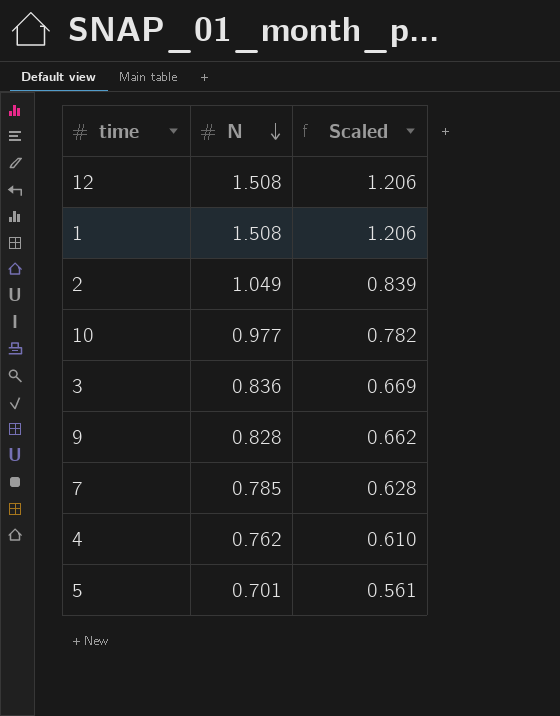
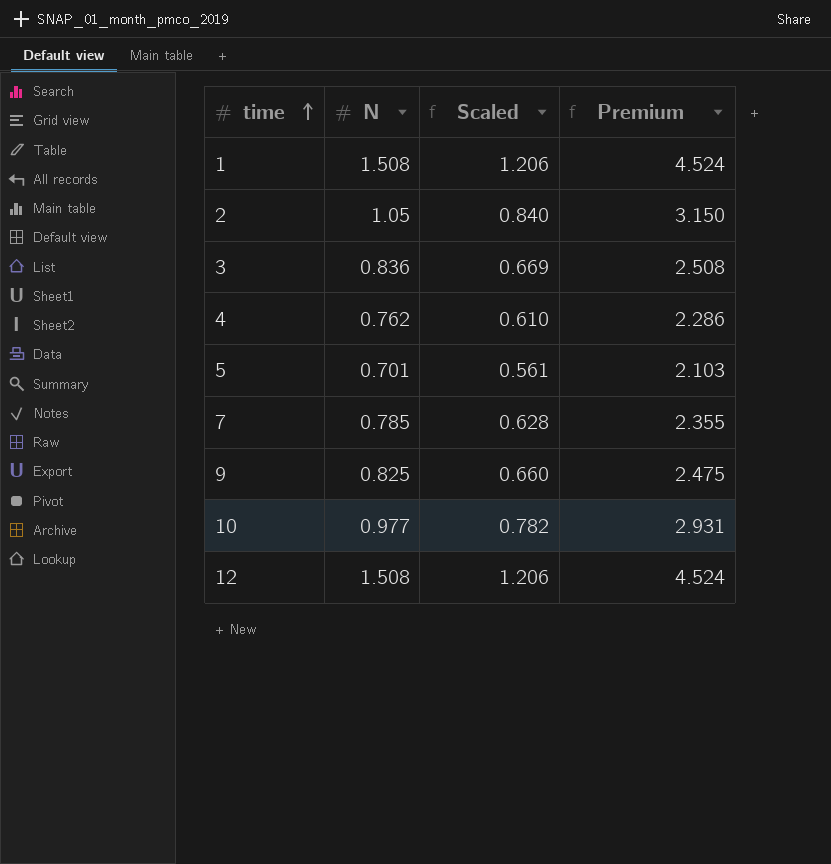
row order: N descending -> time ascending
column Premium | formula: none -> [N] * 3
2 | N: 1.049 -> 1.05
2 | Scaled: 0.839 -> 0.840
9 | N: 0.828 -> 0.825
9 | Scaled: 0.662 -> 0.660

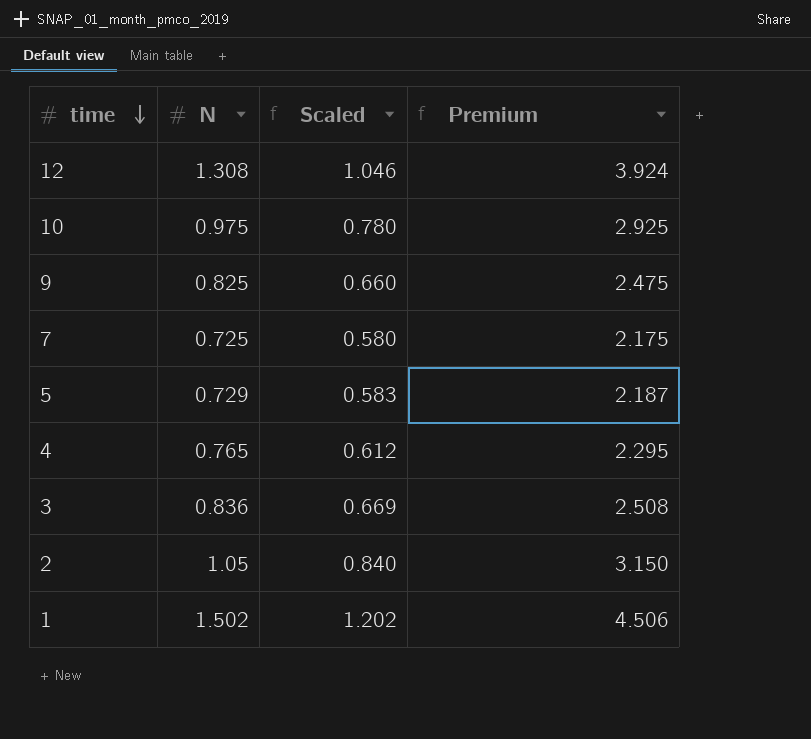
row order: time ascending -> time descending
12 | N: 1.508 -> 1.308
12 | Scaled: 1.206 -> 1.046
12 | Premium: 4.524 -> 3.924
10 | N: 0.977 -> 0.975
10 | Scaled: 0.782 -> 0.780
10 | Premium: 2.931 -> 2.925
7 | N: 0.785 -> 0.725
7 | Scaled: 0.628 -> 0.580
7 | Premium: 2.355 -> 2.175
5 | N: 0.701 -> 0.729
5 | Scaled: 0.561 -> 0.583
5 | Premium: 2.103 -> 2.187
4 | N: 0.762 -> 0.765
4 | Scaled: 0.610 -> 0.612
4 | Premium: 2.286 -> 2.295
1 | N: 1.508 -> 1.502
1 | Scaled: 1.206 -> 1.202
1 | Premium: 4.524 -> 4.506

